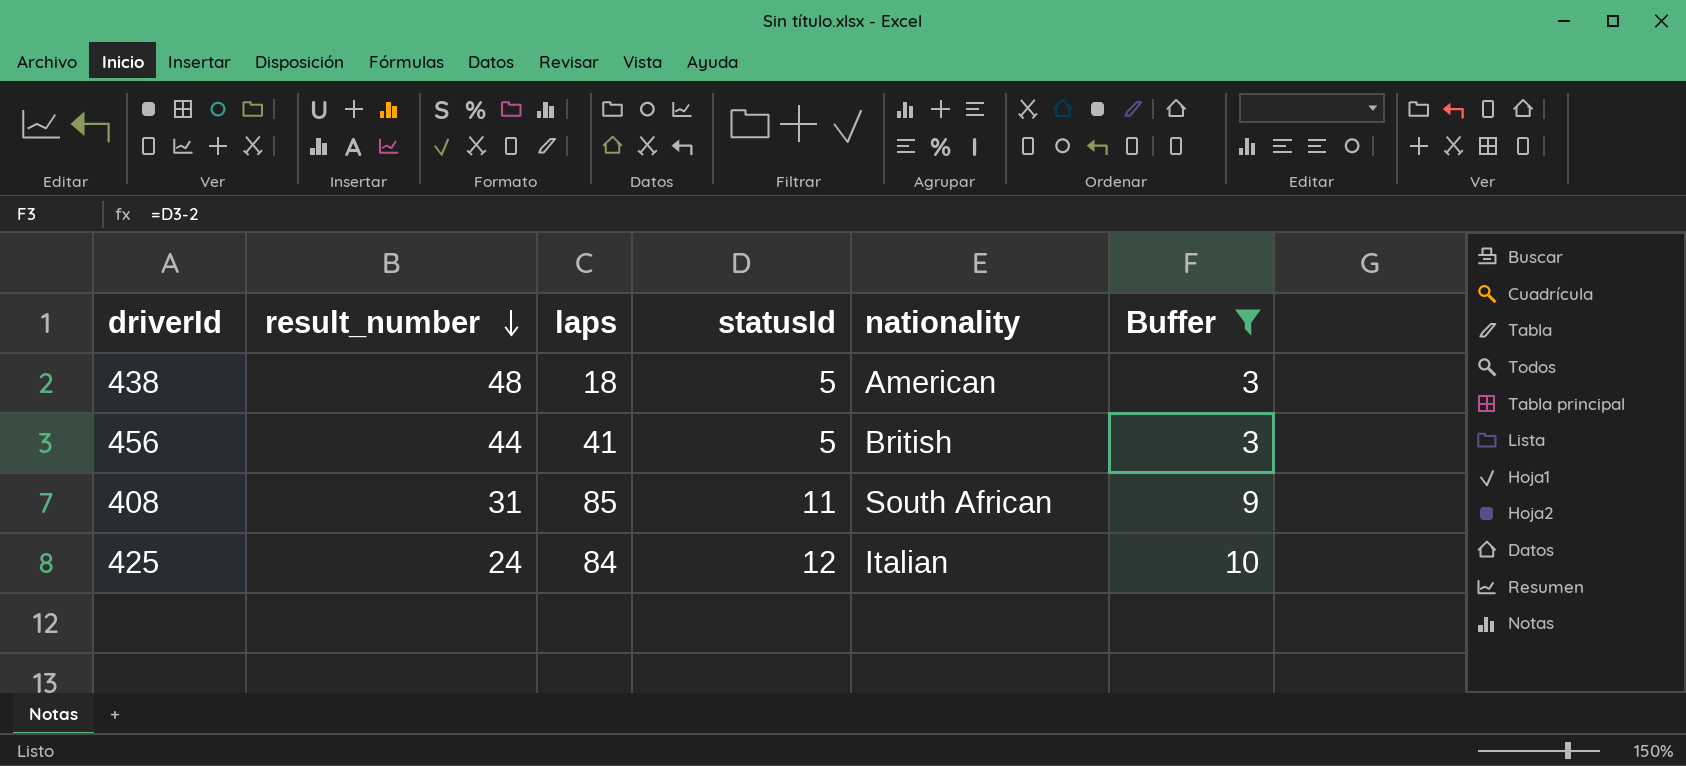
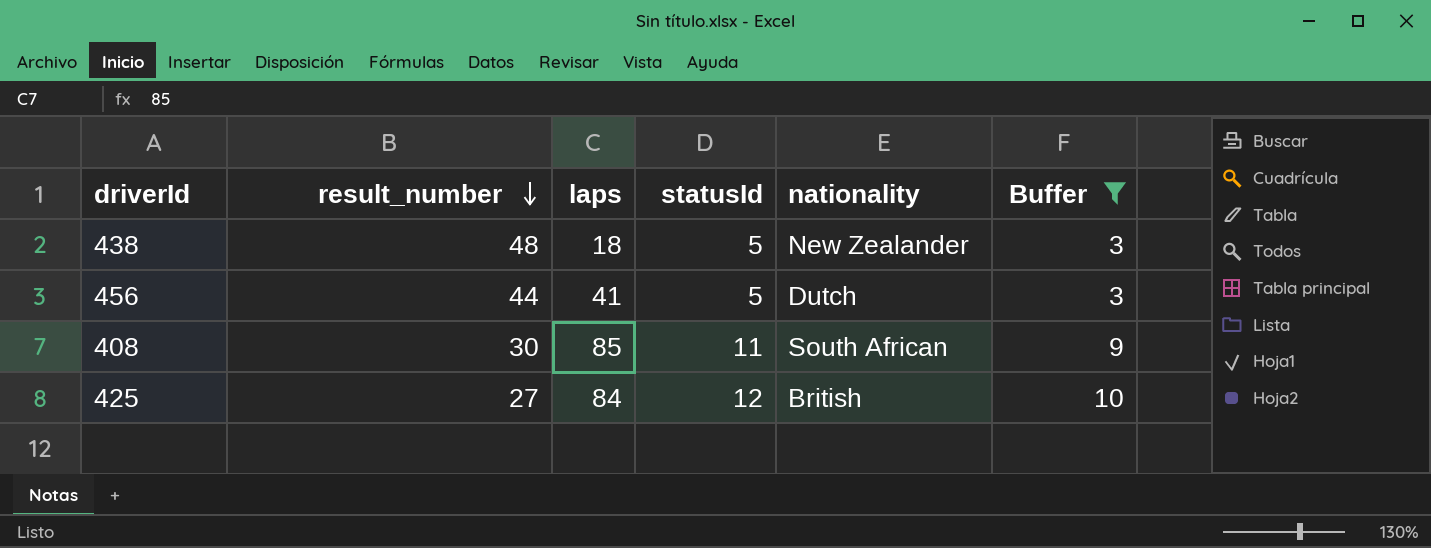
438 | nationality: American -> New Zealander
456 | nationality: British -> Dutch
408 | result_number: 31 -> 30
425 | result_number: 24 -> 27
425 | nationality: Italian -> British

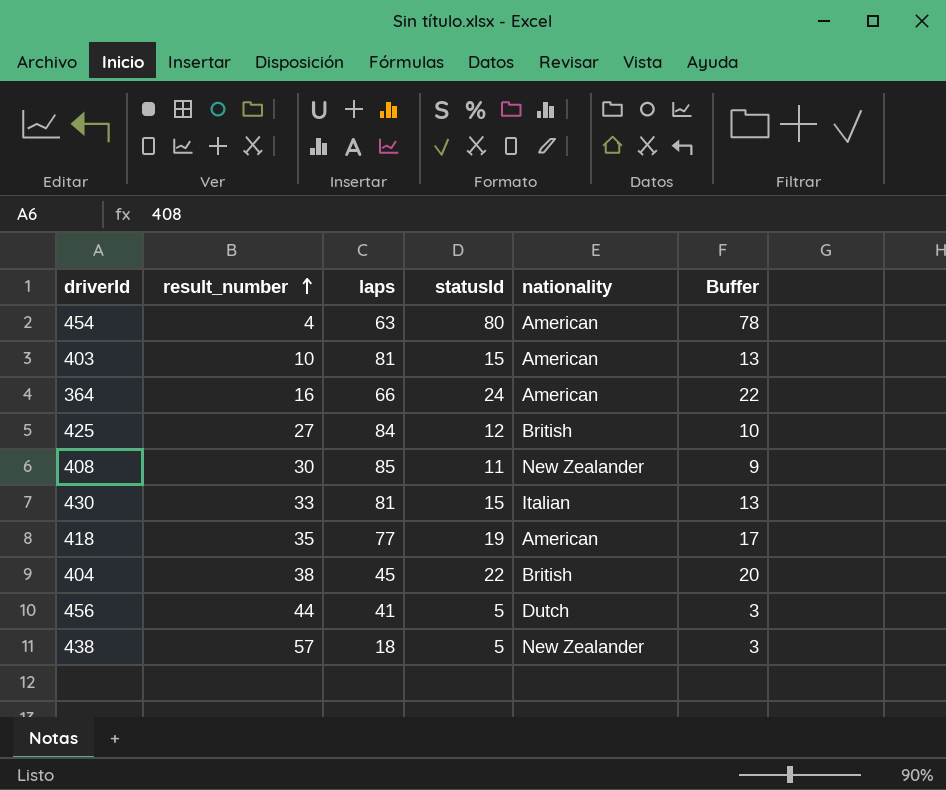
filter: Buffer <= 10 -> none
row order: result_number descending -> result_number ascending
408 | nationality: South African -> New Zealander
438 | result_number: 48 -> 57

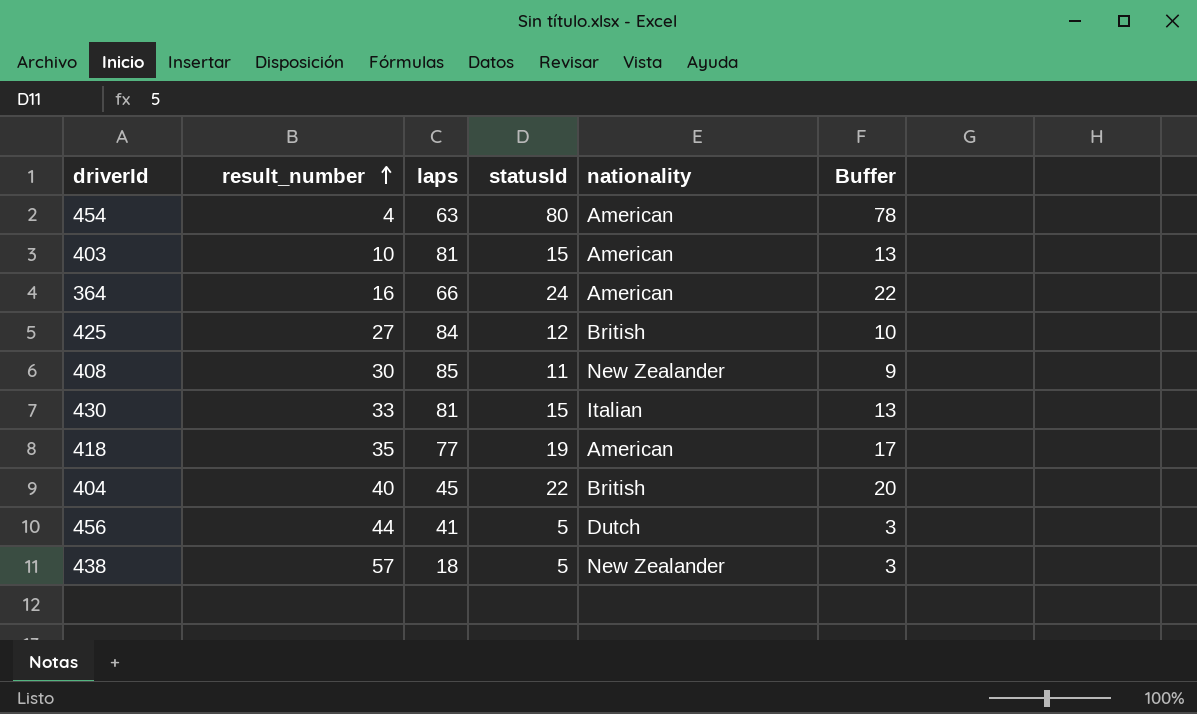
404 | result_number: 38 -> 40

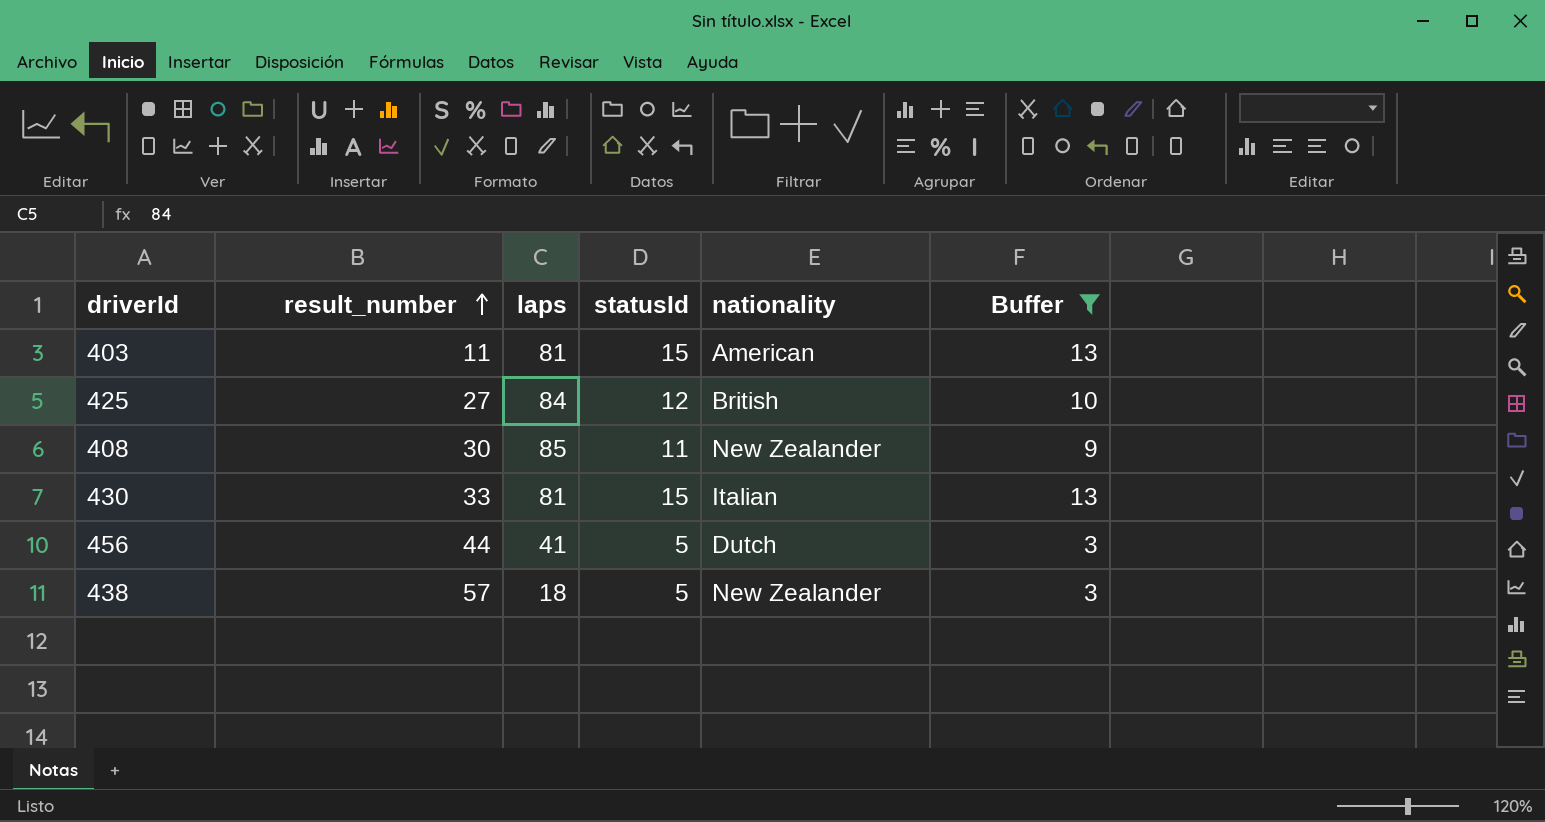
filter: none -> Buffer <= 13
403 | result_number: 10 -> 11

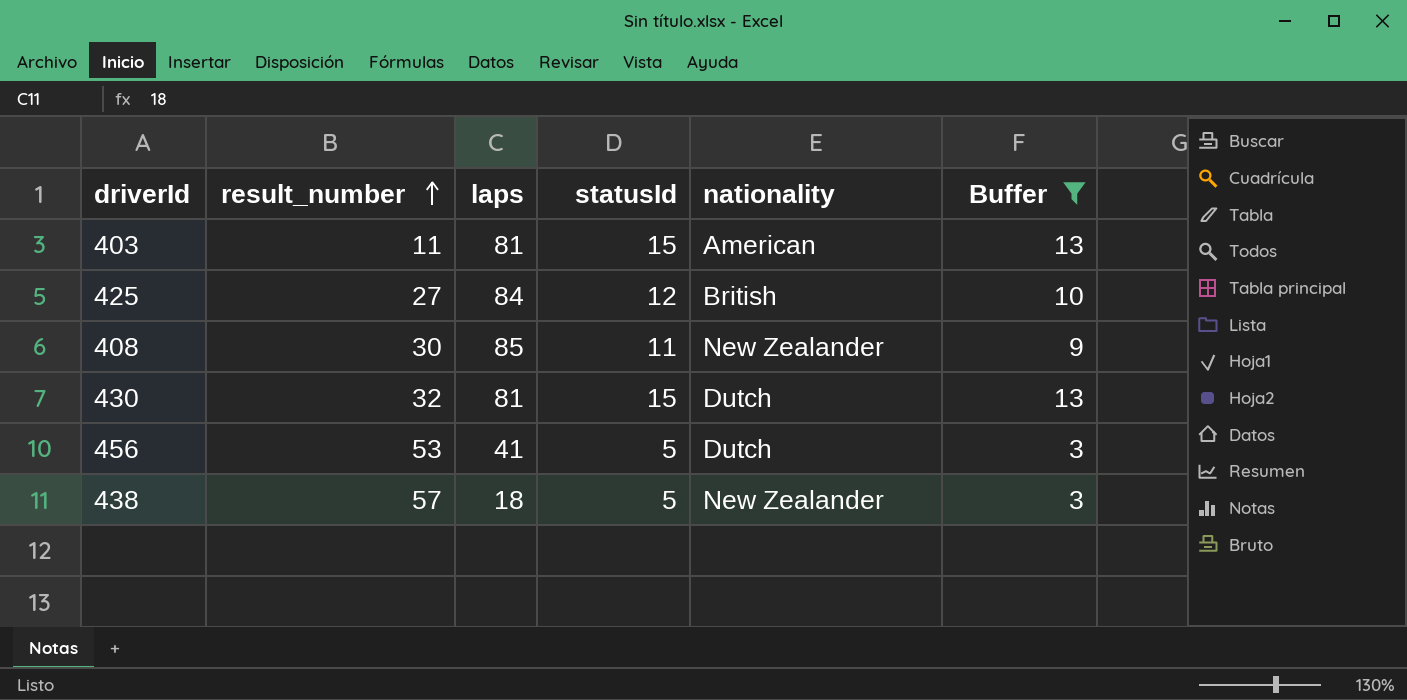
430 | result_number: 33 -> 32
430 | nationality: Italian -> Dutch
456 | result_number: 44 -> 53

